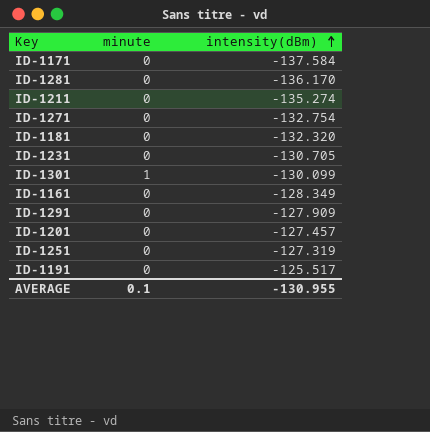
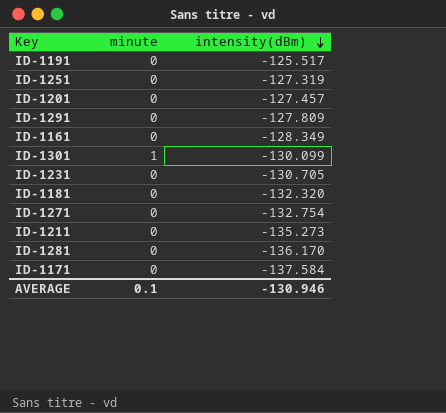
row order: intensity(dBm) ascending -> intensity(dBm) descending
ID-1291 | intensity(dBm): -127.909 -> -127.809
ID-1211 | intensity(dBm): -135.274 -> -135.273
AVERAGE | intensity(dBm): -130.955 -> -130.946

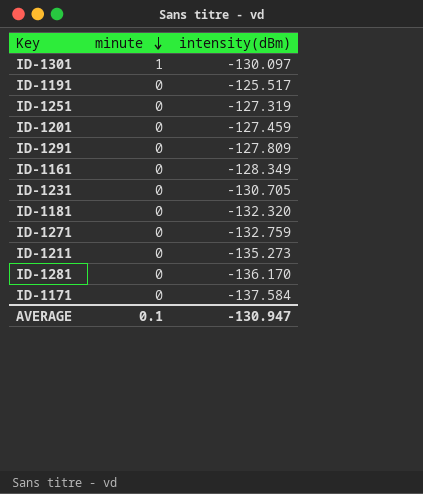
row order: intensity(dBm) descending -> minute descending
ID-1301 | intensity(dBm): -130.099 -> -130.097
ID-1201 | intensity(dBm): -127.457 -> -127.459
ID-1271 | intensity(dBm): -132.754 -> -132.759
AVERAGE | intensity(dBm): -130.946 -> -130.947

